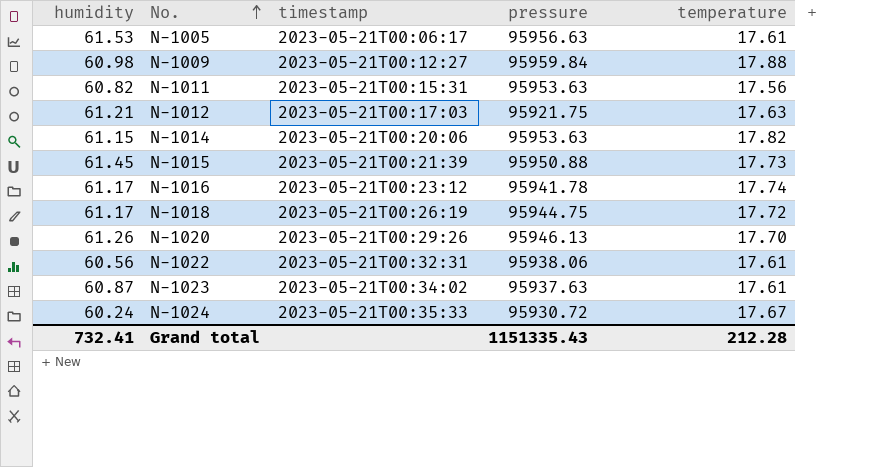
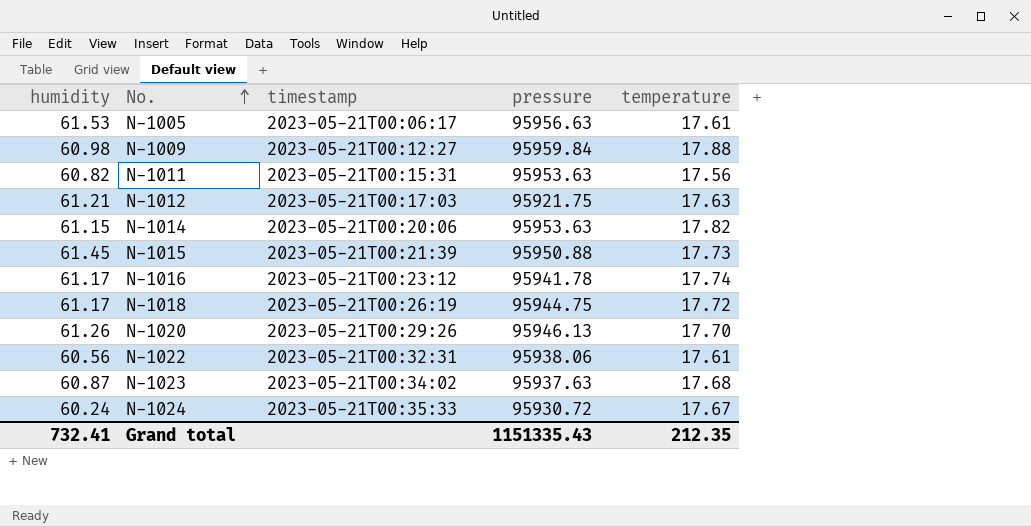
N-1023 | temperature: 17.61 -> 17.68
Grand total | temperature: 212.28 -> 212.35

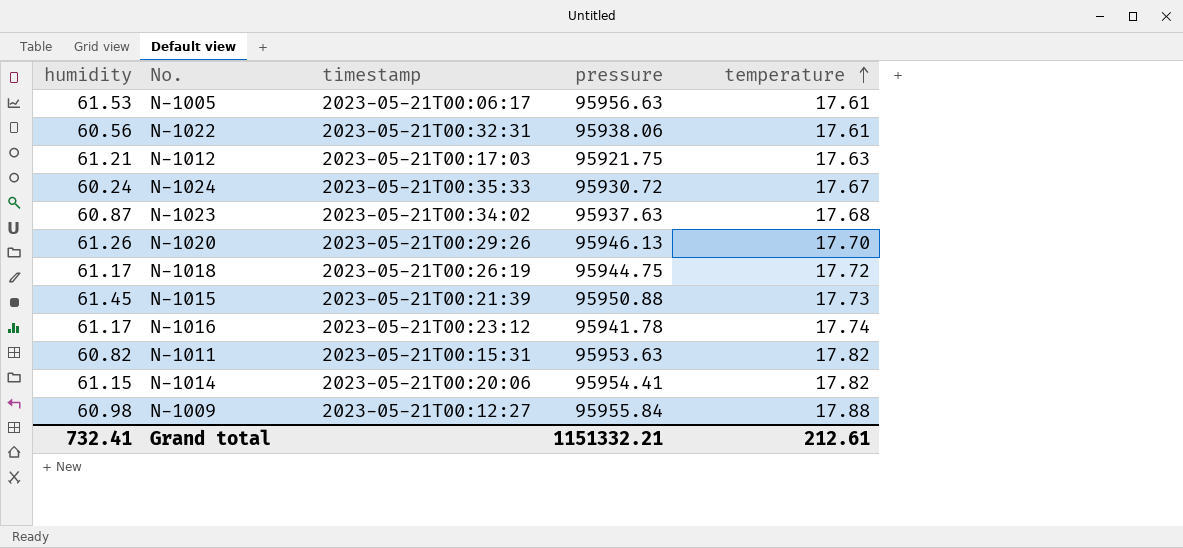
row order: No. ascending -> temperature ascending
N-1011 | temperature: 17.56 -> 17.82
N-1014 | pressure: 95953.63 -> 95954.41
N-1009 | pressure: 95959.84 -> 95955.84
Grand total | pressure: 1151335.43 -> 1151332.21
Grand total | temperature: 212.35 -> 212.61

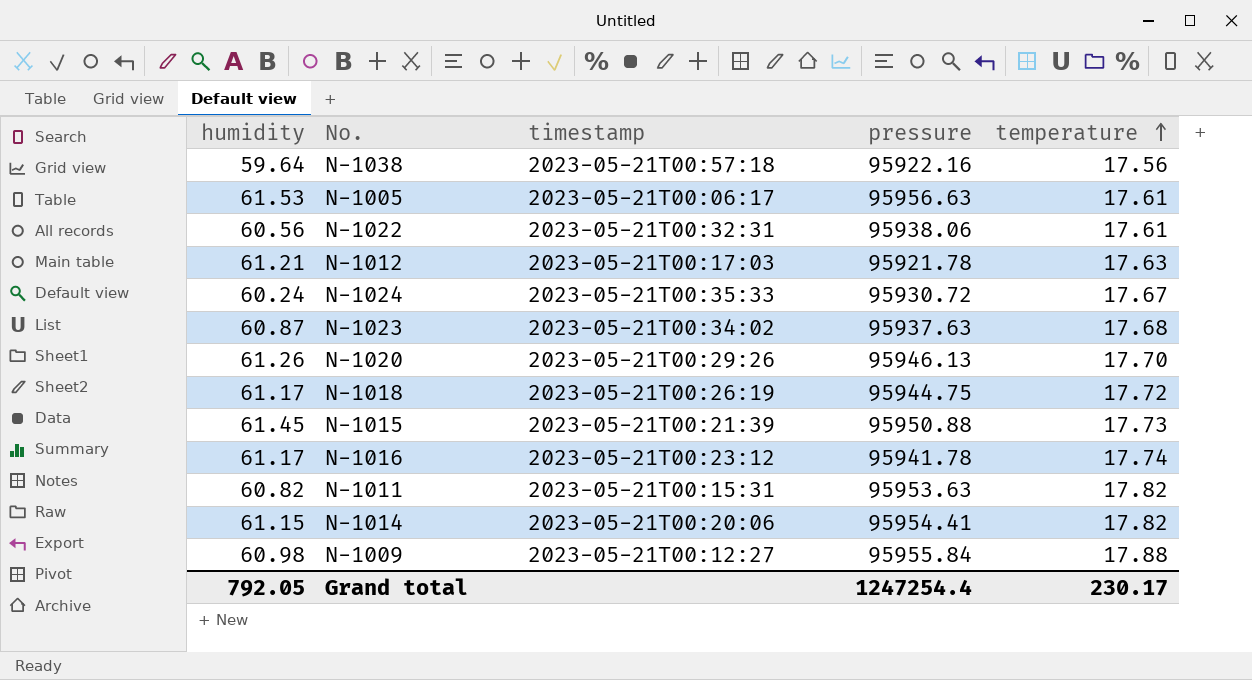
row N-1038: none -> 59.64 | 2023-05-21T00:57:18 | 95922.16 | 17.56
N-1012 | pressure: 95921.75 -> 95921.78
Grand total | humidity: 732.41 -> 792.05
Grand total | pressure: 1151332.21 -> 1247254.4
Grand total | temperature: 212.61 -> 230.17

